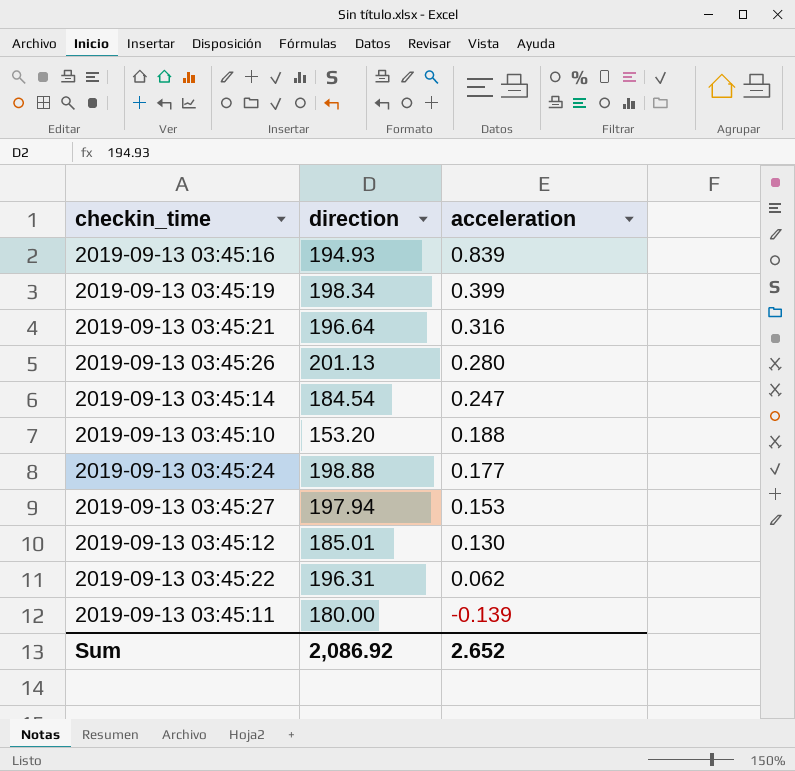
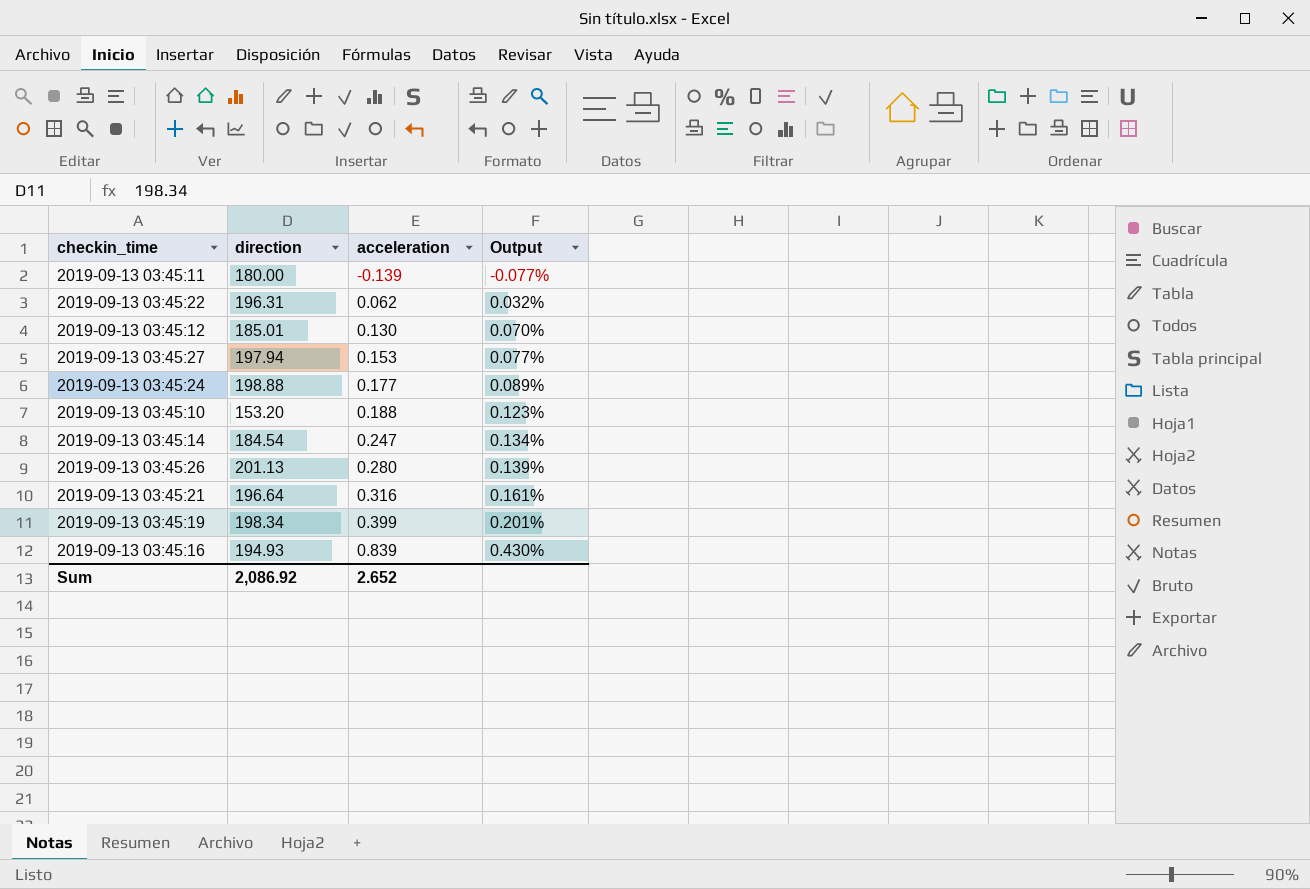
row order: acceleration descending -> acceleration ascending
column Output | formula: none -> [acceleration] / [direction]

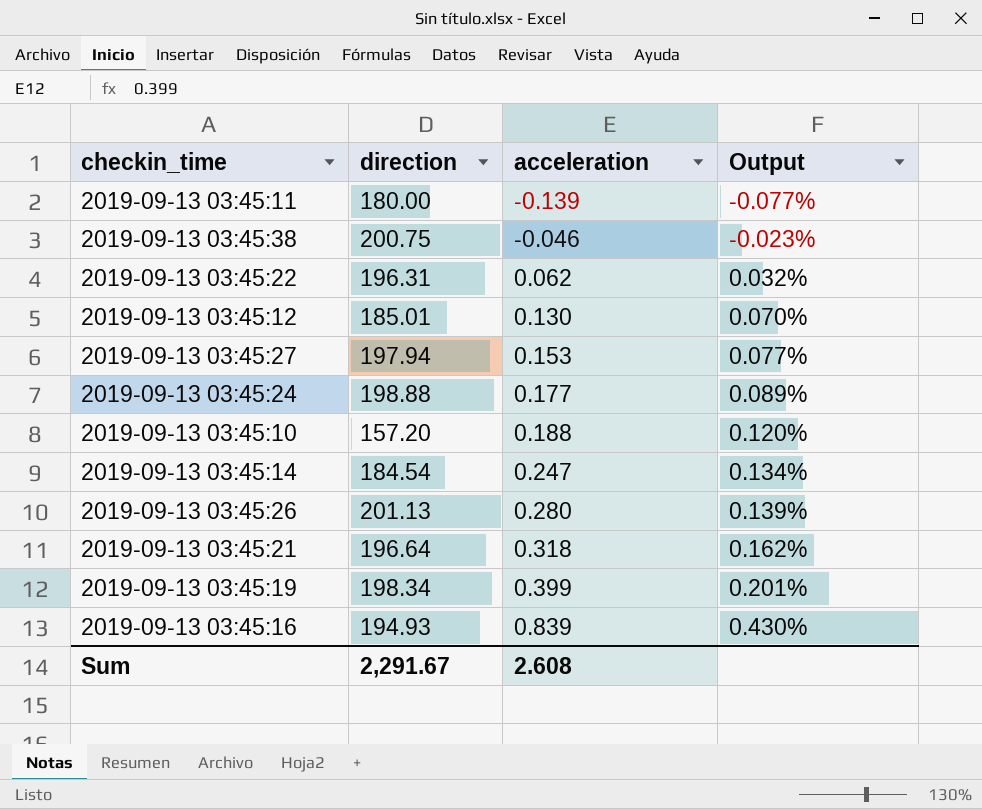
row 2019-09-13 03:45:38: none -> 200.75 | -0.046 | -0.023%
2019-09-13 03:45:10 | direction: 153.20 -> 157.20
2019-09-13 03:45:10 | Output: 0.123% -> 0.120%
2019-09-13 03:45:21 | acceleration: 0.316 -> 0.318
2019-09-13 03:45:21 | Output: 0.161% -> 0.162%
Sum | direction: 2,086.92 -> 2,291.67
Sum | acceleration: 2.652 -> 2.608

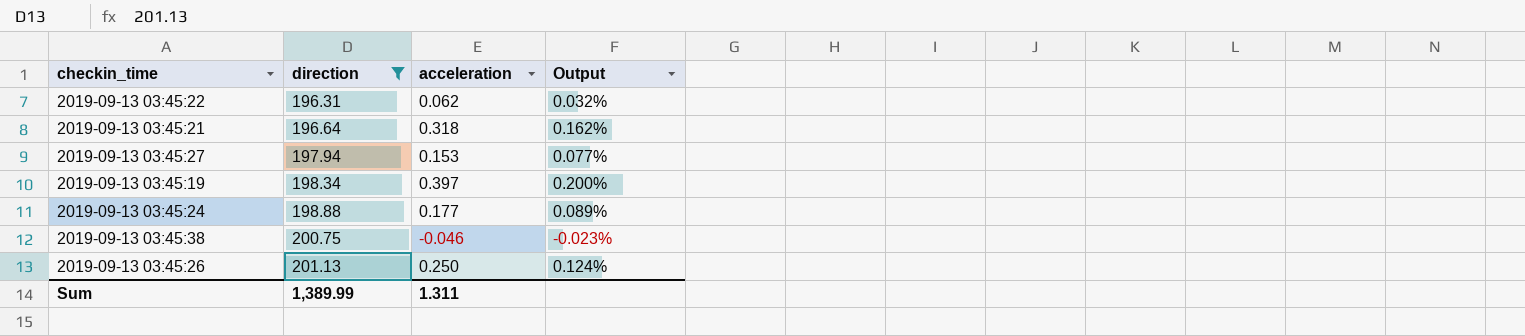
filter: none -> direction >= 196.31
row order: acceleration ascending -> direction ascending
2019-09-13 03:45:19 | acceleration: 0.399 -> 0.397
2019-09-13 03:45:19 | Output: 0.201% -> 0.200%
2019-09-13 03:45:26 | acceleration: 0.280 -> 0.250
2019-09-13 03:45:26 | Output: 0.139% -> 0.124%
Sum | direction: 2,291.67 -> 1,389.99
Sum | acceleration: 2.608 -> 1.311

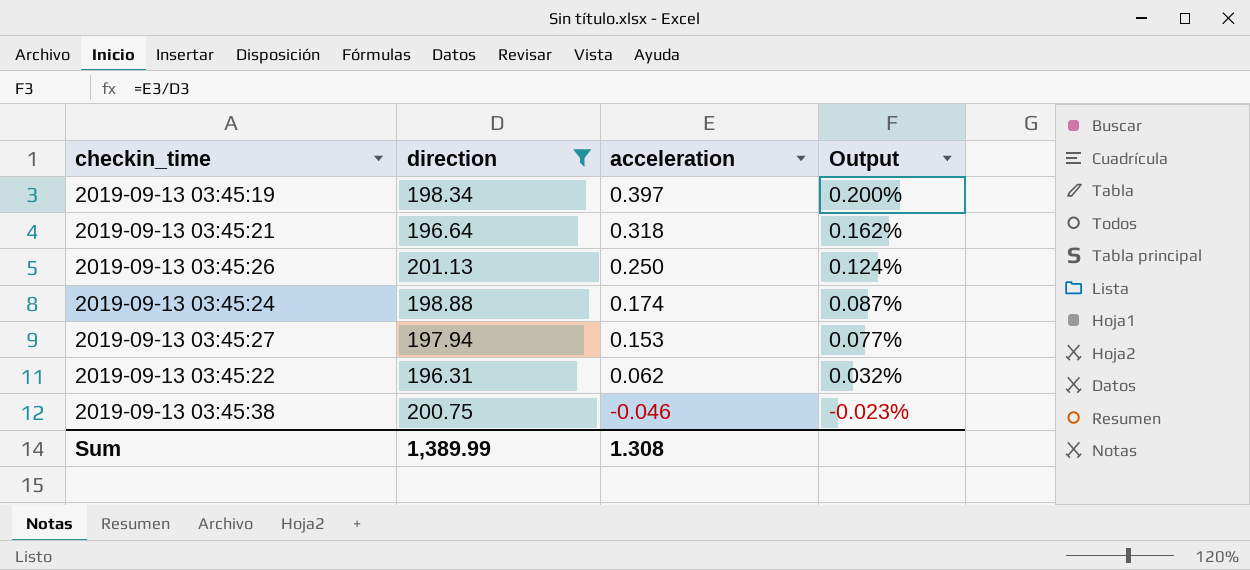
row order: direction ascending -> acceleration descending
2019-09-13 03:45:24 | acceleration: 0.177 -> 0.174
2019-09-13 03:45:24 | Output: 0.089% -> 0.087%
Sum | acceleration: 1.311 -> 1.308

